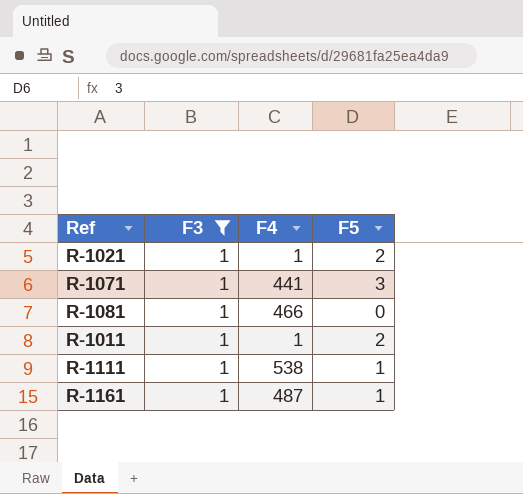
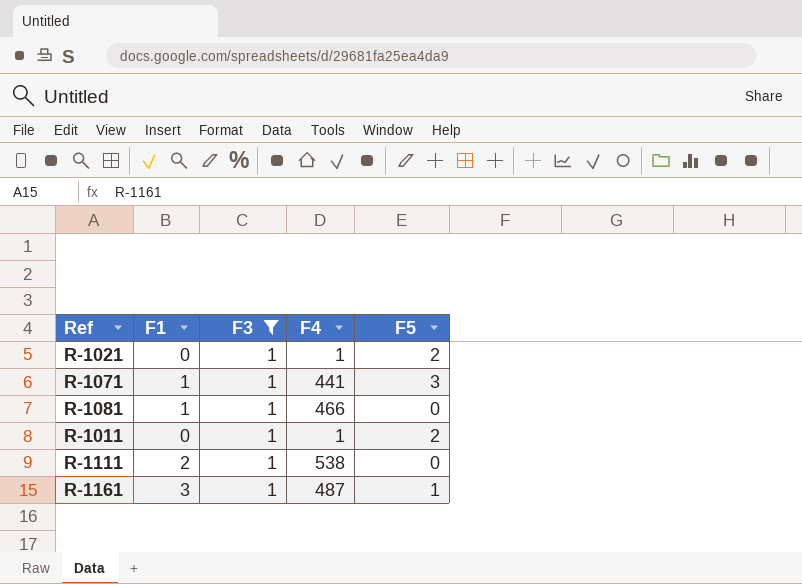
column F1 | position: none -> 2
R-1111 | F5: 1 -> 0

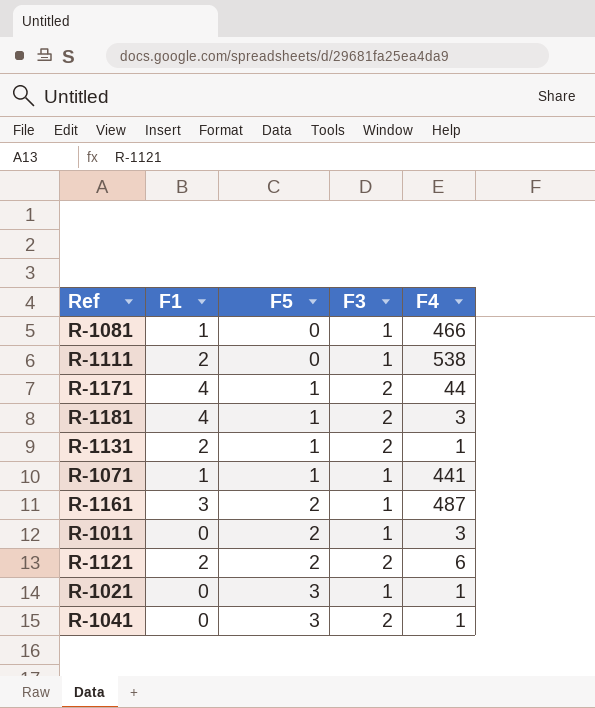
filter: F3 = 1 -> none
row order: none -> F5 ascending
column F5 | position: 5 -> 3
R-1071 | F5: 3 -> 1
R-1161 | F5: 1 -> 2
R-1011 | F4: 1 -> 3
R-1021 | F5: 2 -> 3

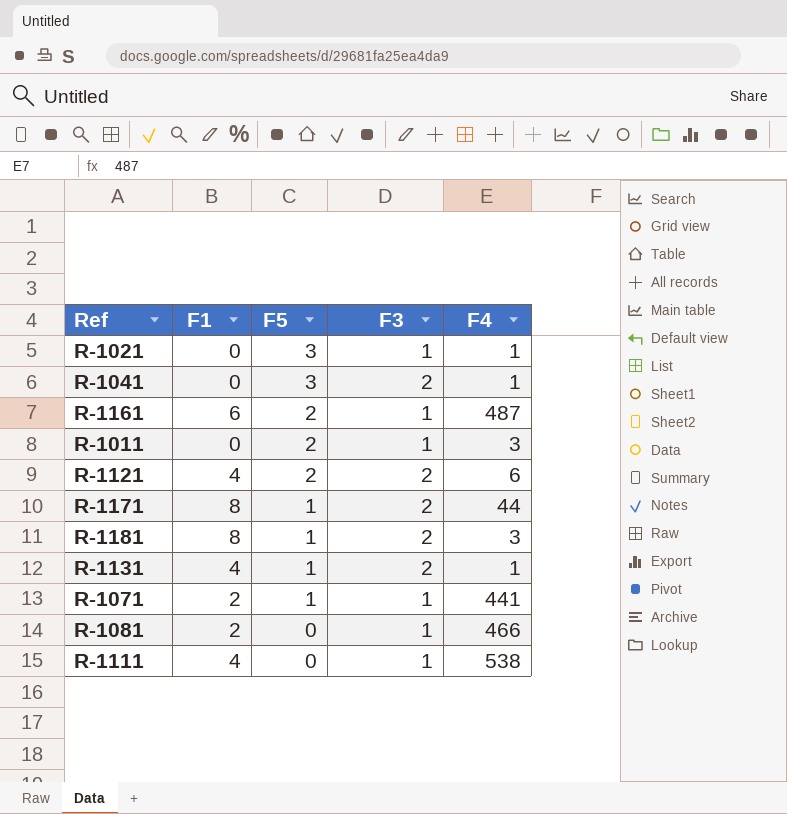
row order: F5 ascending -> F5 descending
R-1161 | F1: 3 -> 6
R-1121 | F1: 2 -> 4
R-1171 | F1: 4 -> 8
R-1181 | F1: 4 -> 8
R-1131 | F1: 2 -> 4
R-1071 | F1: 1 -> 2
R-1081 | F1: 1 -> 2
R-1111 | F1: 2 -> 4

